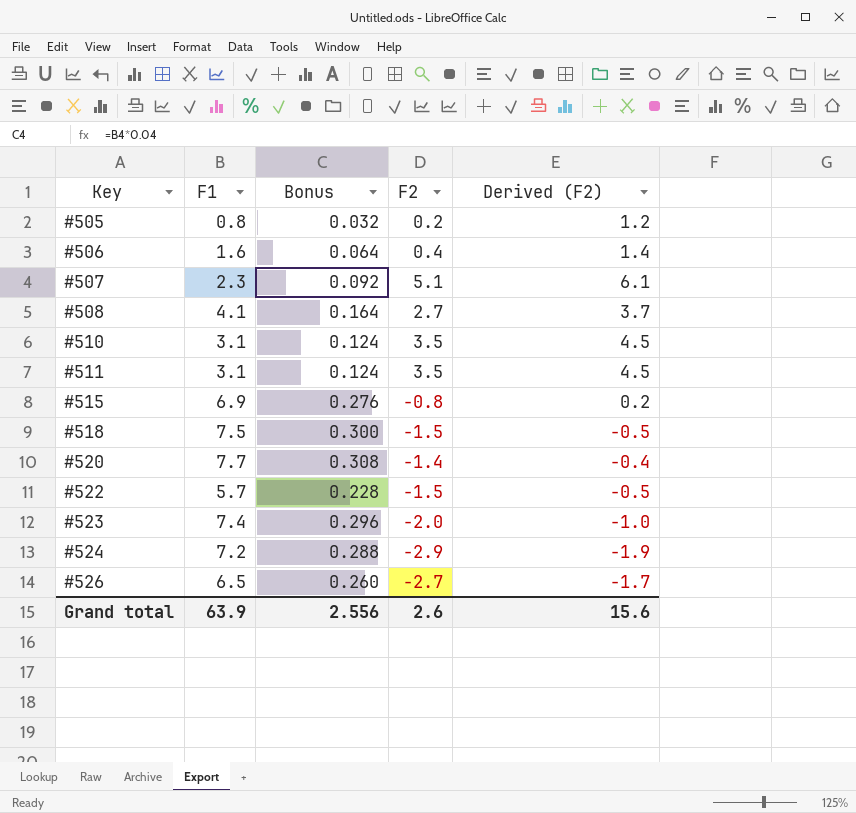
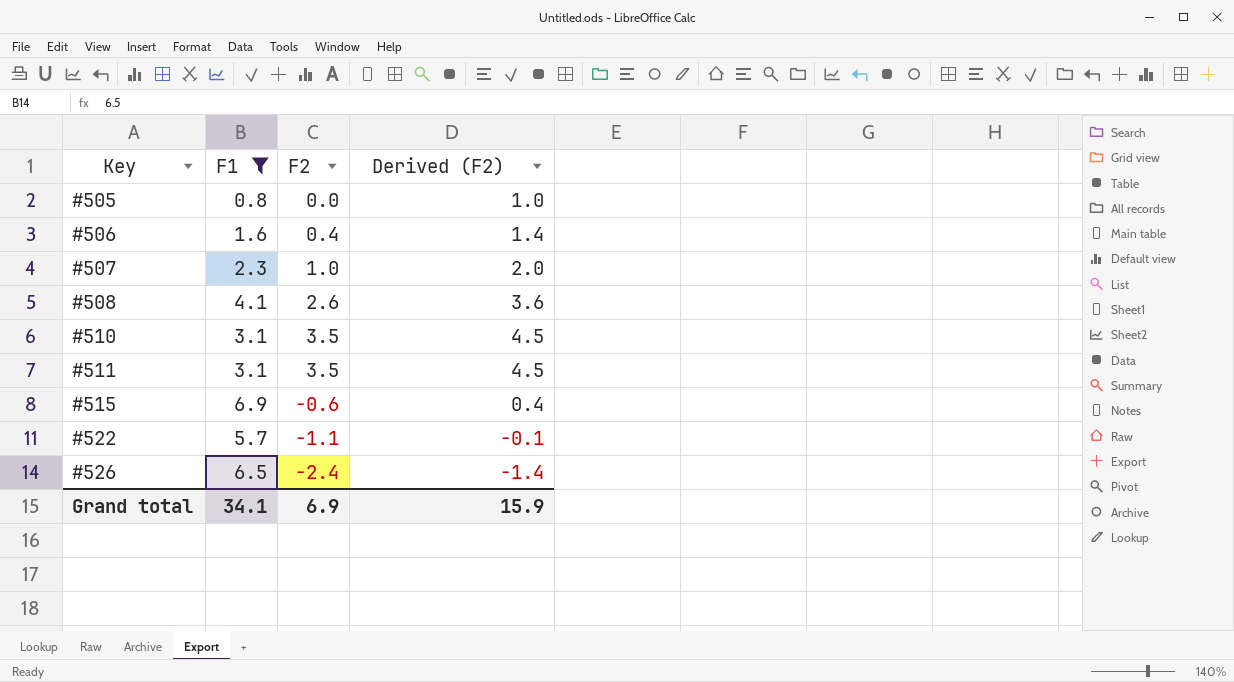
filter: none -> F1 <= 6.9
column Bonus | formula: [F1] * 0.04 -> none
#505 | F2: 0.2 -> 0.0
#505 | Derived (F2): 1.2 -> 1.0
#507 | F2: 5.1 -> 1.0
#507 | Derived (F2): 6.1 -> 2.0
#508 | F2: 2.7 -> 2.6
#508 | Derived (F2): 3.7 -> 3.6
#515 | F2: -0.8 -> -0.6
#515 | Derived (F2): 0.2 -> 0.4
#522 | F2: -1.5 -> -1.1
#522 | Derived (F2): -0.5 -> -0.1
#526 | F2: -2.7 -> -2.4
#526 | Derived (F2): -1.7 -> -1.4
Grand total | F1: 63.9 -> 34.1
Grand total | F2: 2.6 -> 6.9
Grand total | Derived (F2): 15.6 -> 15.9

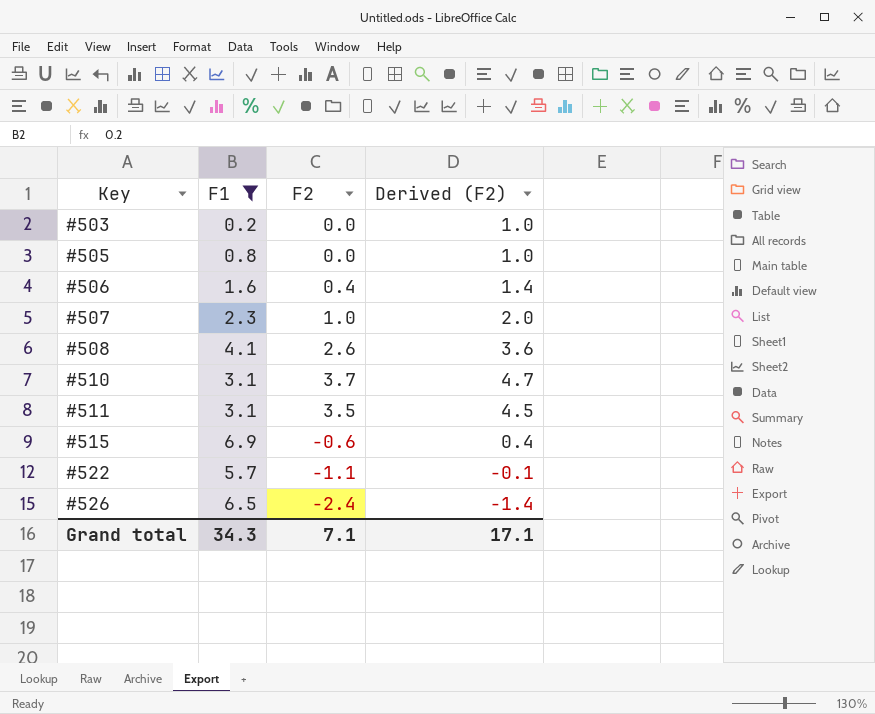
row #503: none -> 0.2 | 0.0 | 1.0
#510 | F2: 3.5 -> 3.7
#510 | Derived (F2): 4.5 -> 4.7
Grand total | F1: 34.1 -> 34.3
Grand total | F2: 6.9 -> 7.1
Grand total | Derived (F2): 15.9 -> 17.1

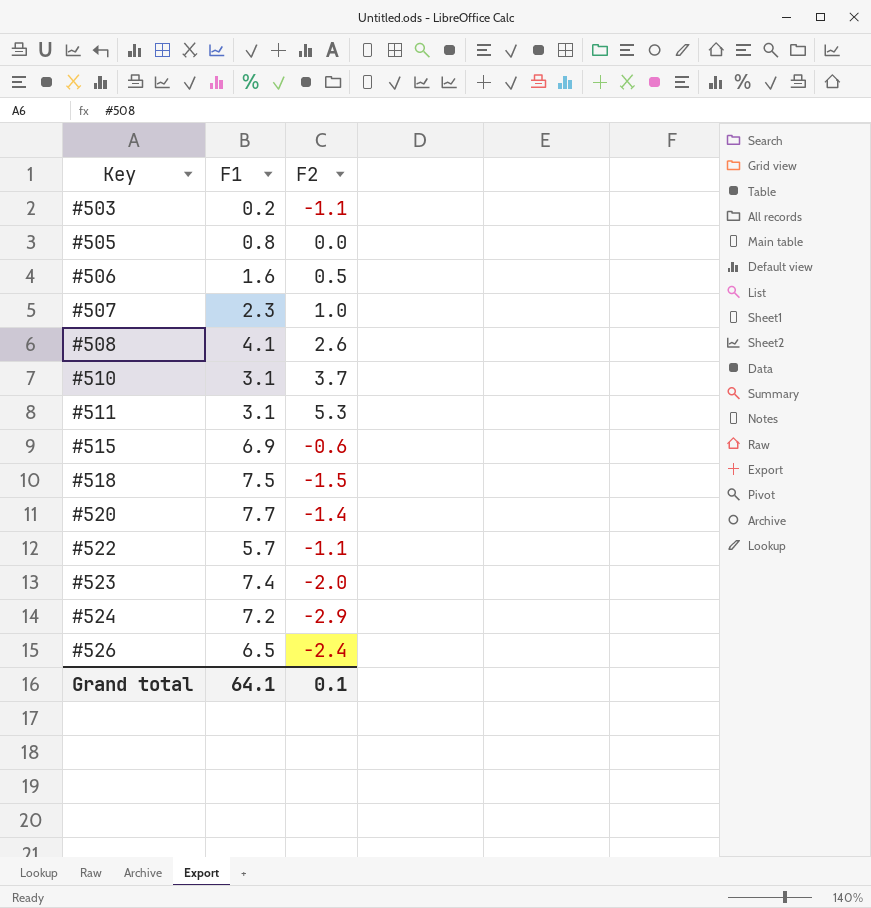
filter: F1 <= 6.9 -> none
column Derived (F2) | formula: [F2] + 1 -> none
#503 | F2: 0.0 -> -1.1
#506 | F2: 0.4 -> 0.5
#511 | F2: 3.5 -> 5.3
Grand total | F1: 34.3 -> 64.1
Grand total | F2: 7.1 -> 0.1

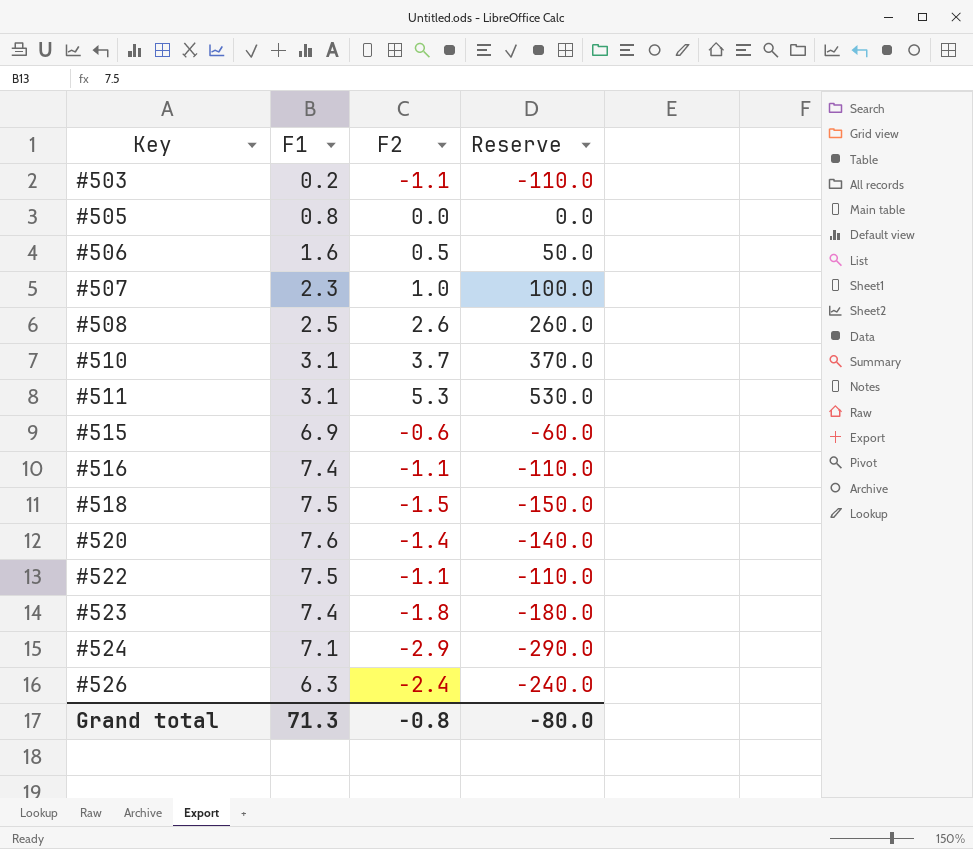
column Reserve | formula: none -> [F2] * 100
#508 | F1: 4.1 -> 2.5
row #516: none -> 7.4 | -1.1 | -110.0
#520 | F1: 7.7 -> 7.6
#522 | F1: 5.7 -> 7.5
#523 | F2: -2.0 -> -1.8
#524 | F1: 7.2 -> 7.1
#526 | F1: 6.5 -> 6.3
Grand total | F1: 64.1 -> 71.3
Grand total | F2: 0.1 -> -0.8

